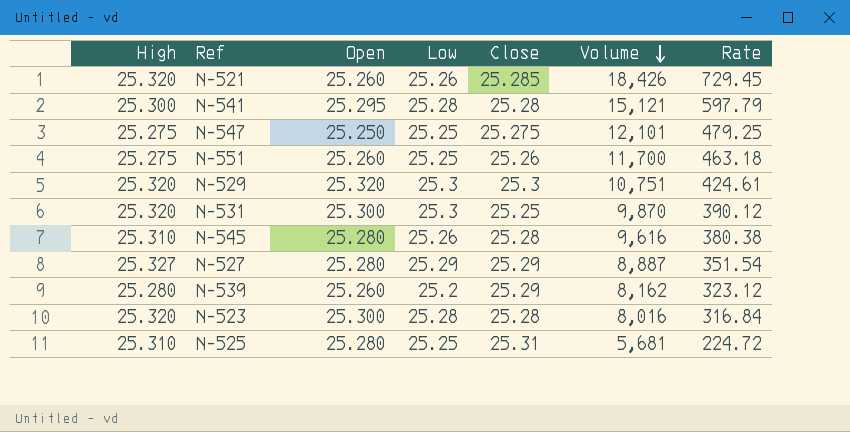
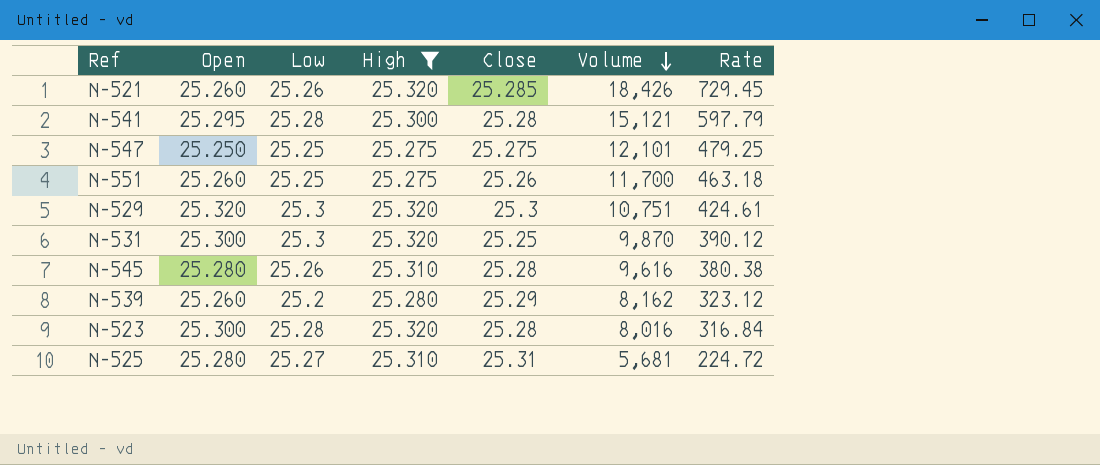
filter: none -> High != 25.327
column High | position: 1 -> 4
N-525 | Low: 25.25 -> 25.27

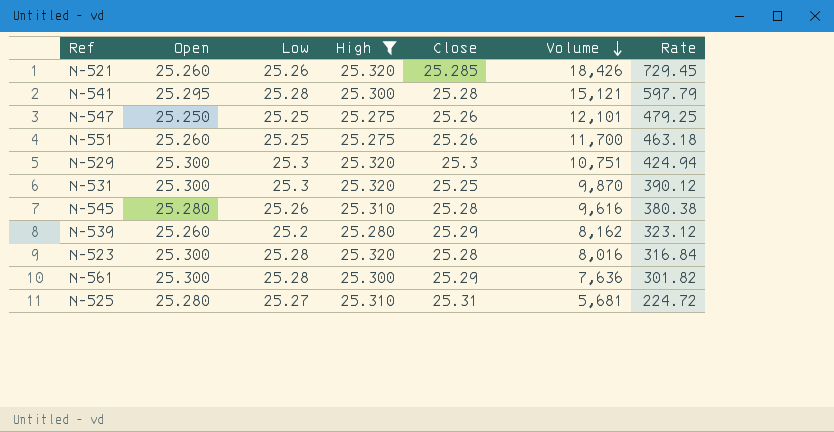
N-547 | Close: 25.275 -> 25.26
N-529 | Open: 25.320 -> 25.300
N-529 | Rate: 424.61 -> 424.94
row N-561: none -> 25.300 | 25.28 | 25.300 | 25.29 | 7,636 | 301.82

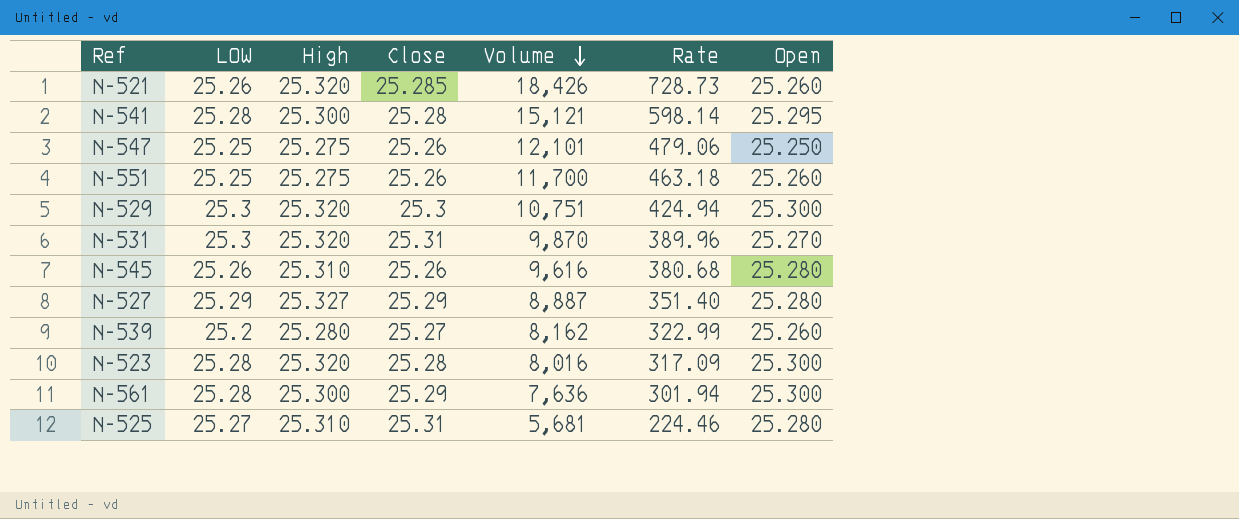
filter: High != 25.327 -> none
column name: Low -> LOW
column Rate | formula: [Volume] / [Open] -> [Volume] / [Close]
column Open | position: 2 -> 7
N-531 | Close: 25.25 -> 25.31
N-531 | Open: 25.300 -> 25.270
N-545 | Close: 25.28 -> 25.26
N-539 | Close: 25.29 -> 25.27

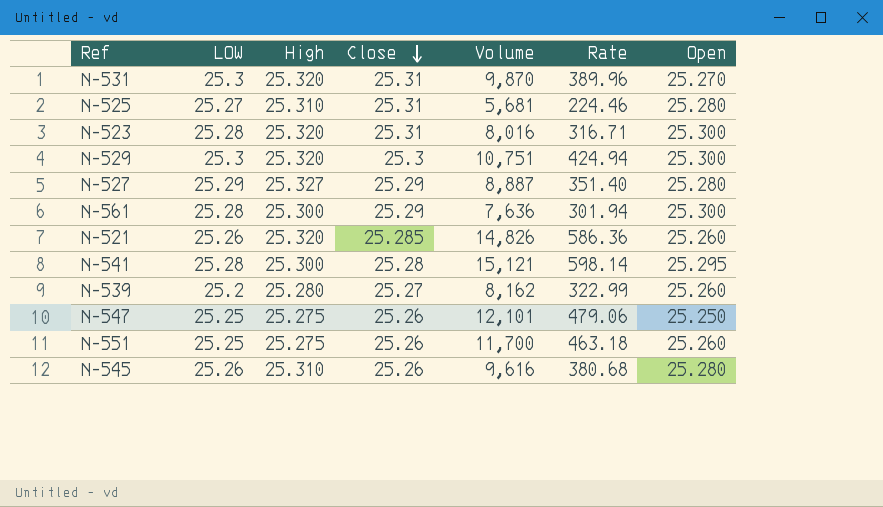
row order: Volume descending -> Close descending
N-523 | Close: 25.28 -> 25.31
N-523 | Rate: 317.09 -> 316.71
N-521 | Volume: 18,426 -> 14,826
N-521 | Rate: 728.73 -> 586.36

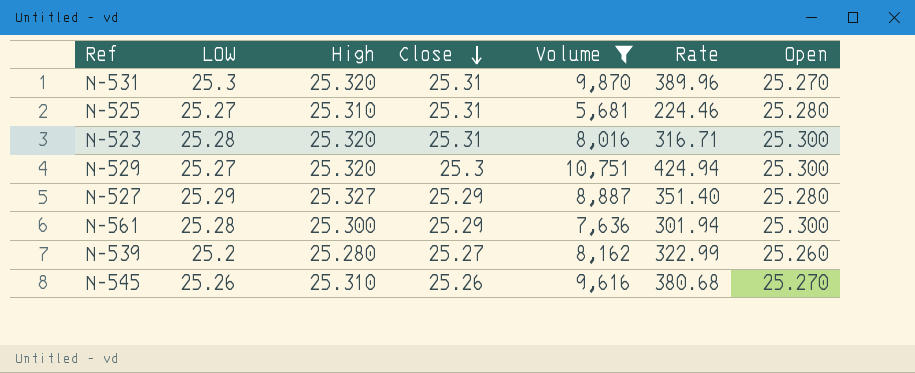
filter: none -> Volume <= 10,751
N-529 | LOW: 25.3 -> 25.27
N-545 | Open: 25.280 -> 25.270

